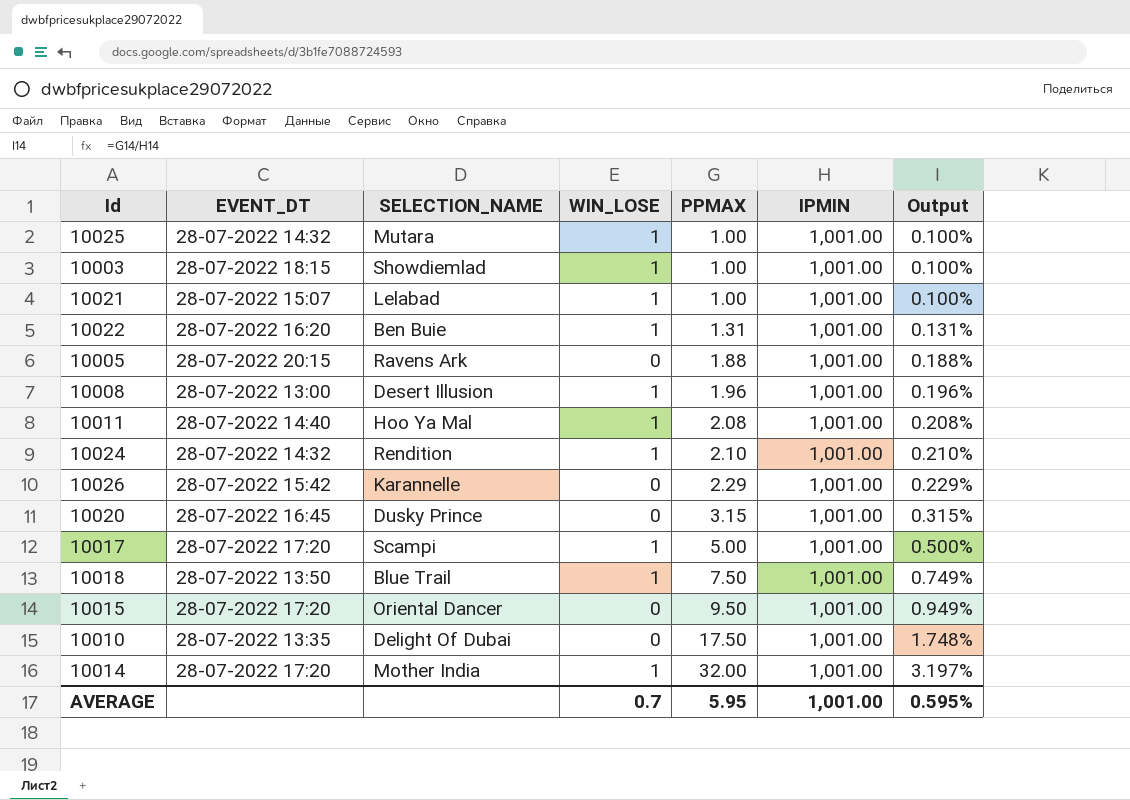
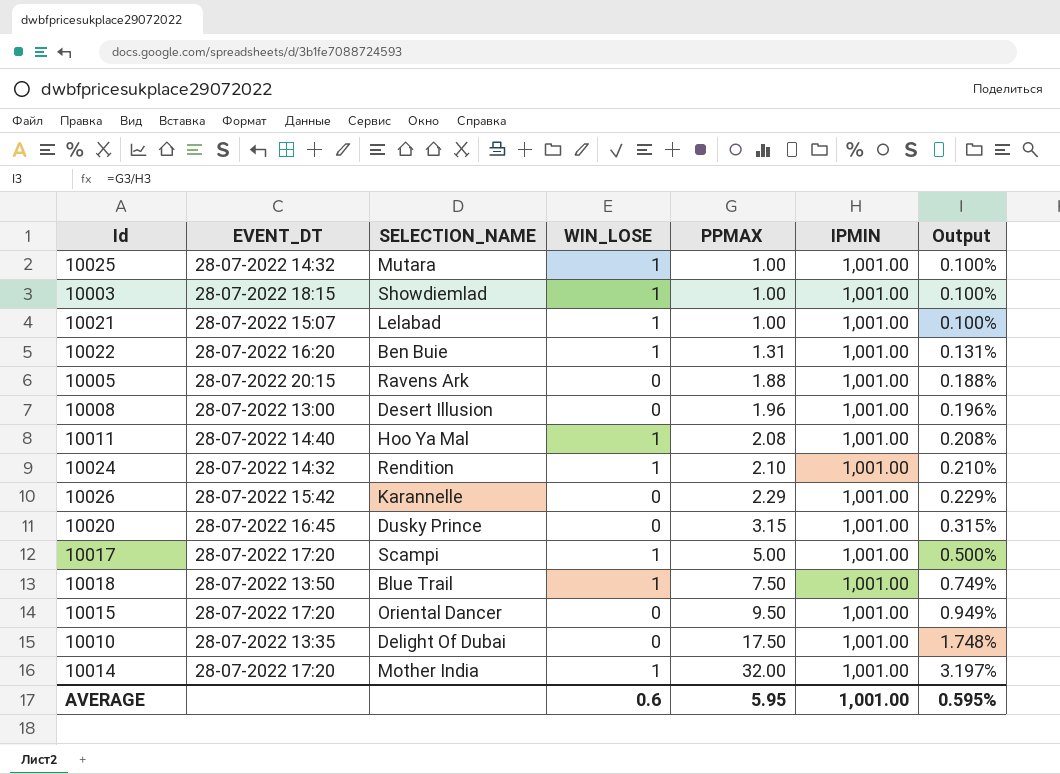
10008 | WIN_LOSE: 1 -> 0
AVERAGE | WIN_LOSE: 0.7 -> 0.6

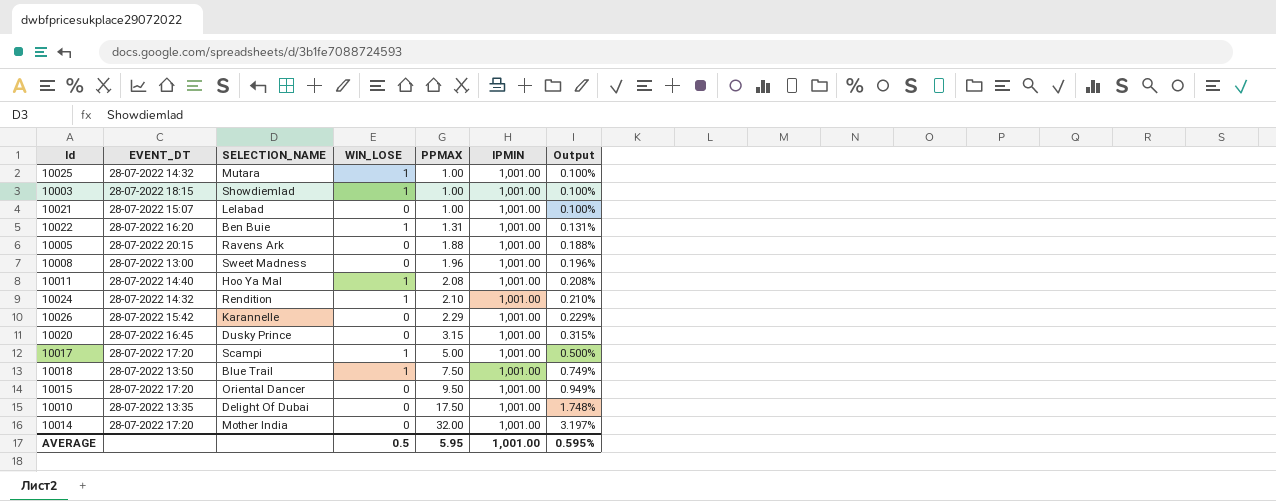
10021 | WIN_LOSE: 1 -> 0
10008 | SELECTION_NAME: Desert Illusion -> Sweet Madness
10014 | WIN_LOSE: 1 -> 0
AVERAGE | WIN_LOSE: 0.6 -> 0.5

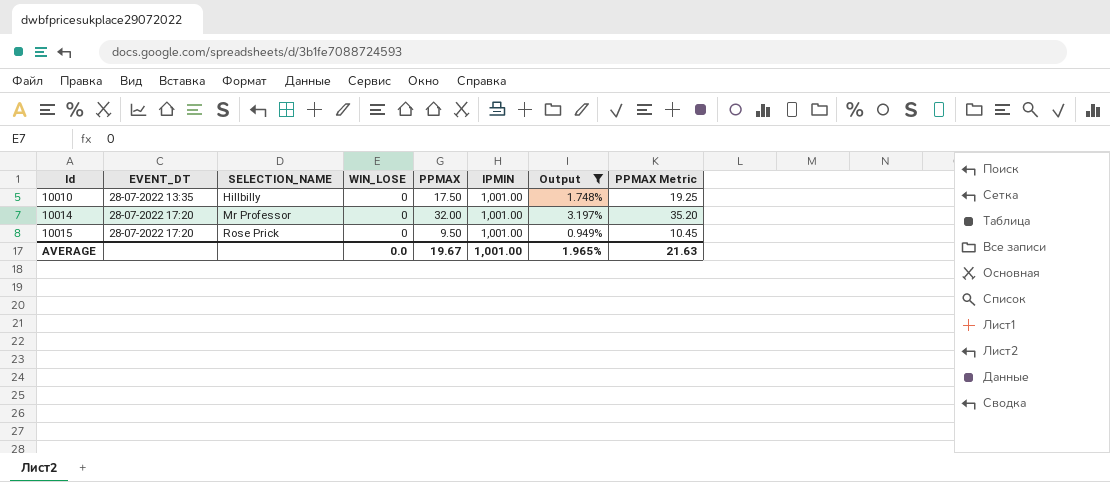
filter: none -> Output >= 0.949%
row order: PPMAX ascending -> Id ascending
column PPMAX Metric | formula: none -> [PPMAX] * 1.1
10010 | SELECTION_NAME: Delight Of Dubai -> Hillbilly
10014 | SELECTION_NAME: Mother India -> Mr Professor
10015 | SELECTION_NAME: Oriental Dancer -> Rose Prick
AVERAGE | WIN_LOSE: 0.5 -> 0.0
AVERAGE | PPMAX: 5.95 -> 19.67
AVERAGE | Output: 0.595% -> 1.965%

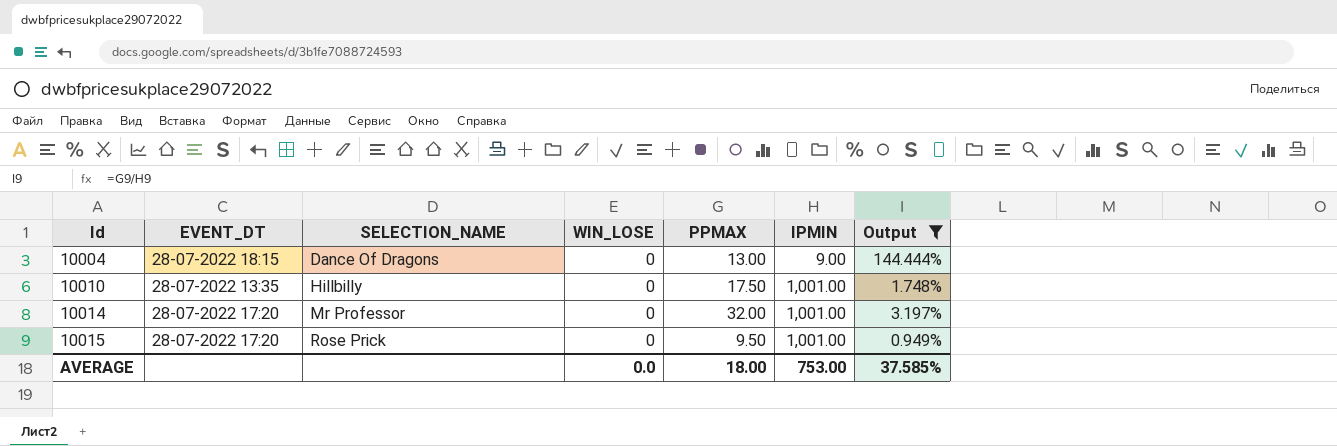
column PPMAX Metric | formula: [PPMAX] * 1.1 -> none
row 10004: none -> 28-07-2022 18:15 | Dance Of Dragons | 0 | 13.00 | 9.00 | 144.444%
AVERAGE | PPMAX: 19.67 -> 18.00
AVERAGE | IPMIN: 1,001.00 -> 753.00
AVERAGE | Output: 1.965% -> 37.585%

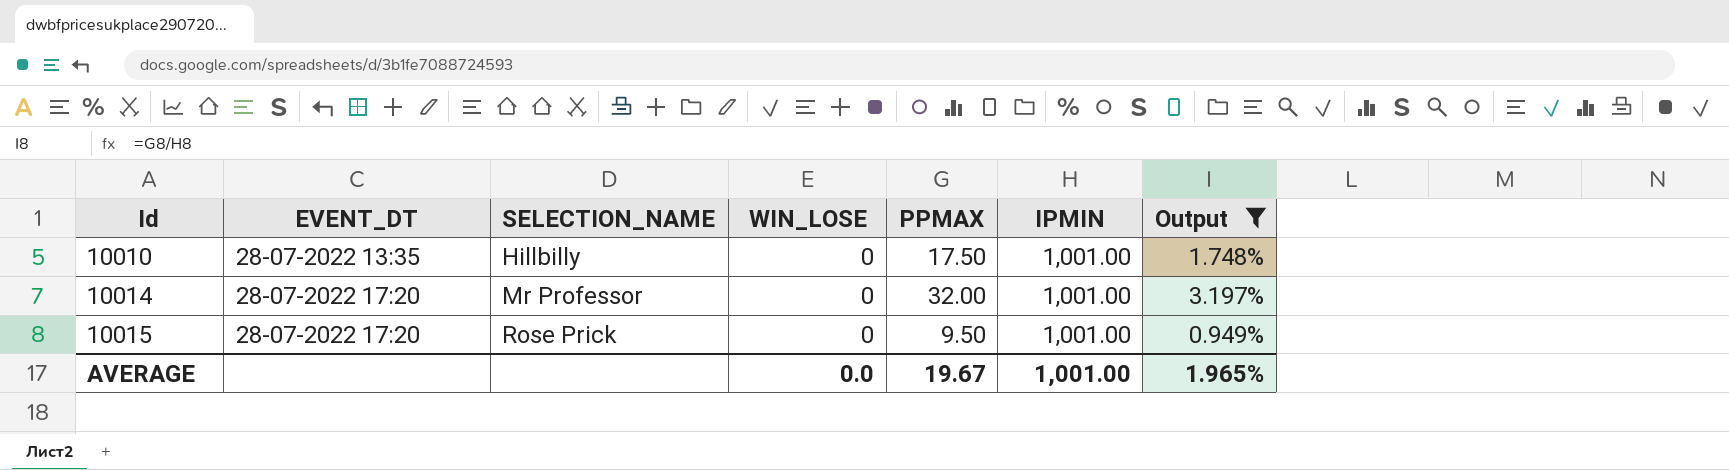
row 10004: 28-07-2022 18:15 | Dance Of Dragons | 0 | 13.00 | 9.00 | 144.444% -> none
AVERAGE | PPMAX: 18.00 -> 19.67
AVERAGE | IPMIN: 753.00 -> 1,001.00
AVERAGE | Output: 37.585% -> 1.965%

